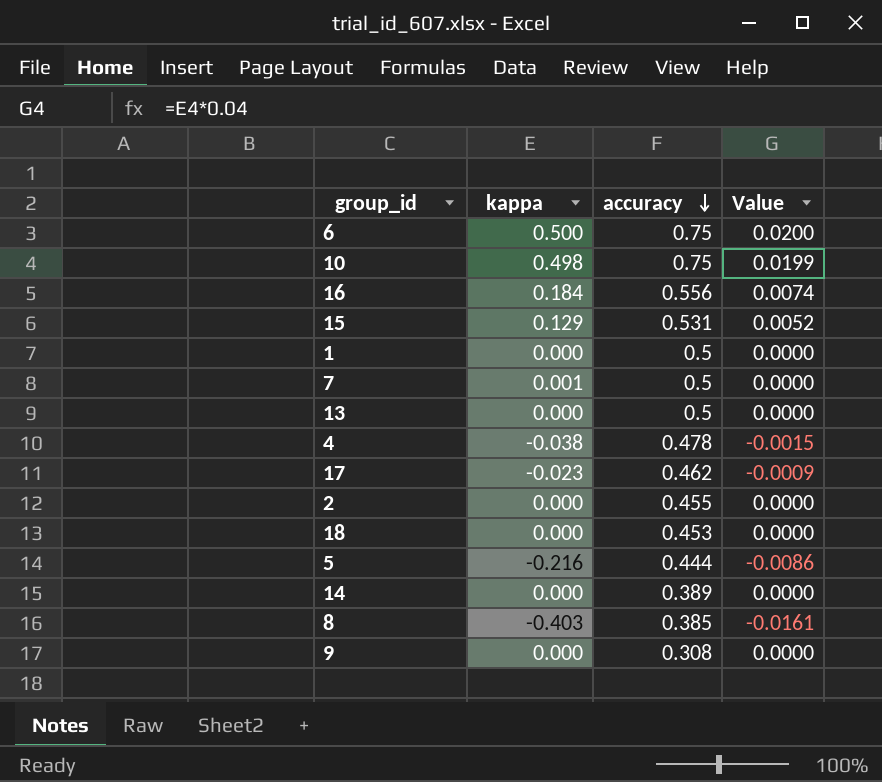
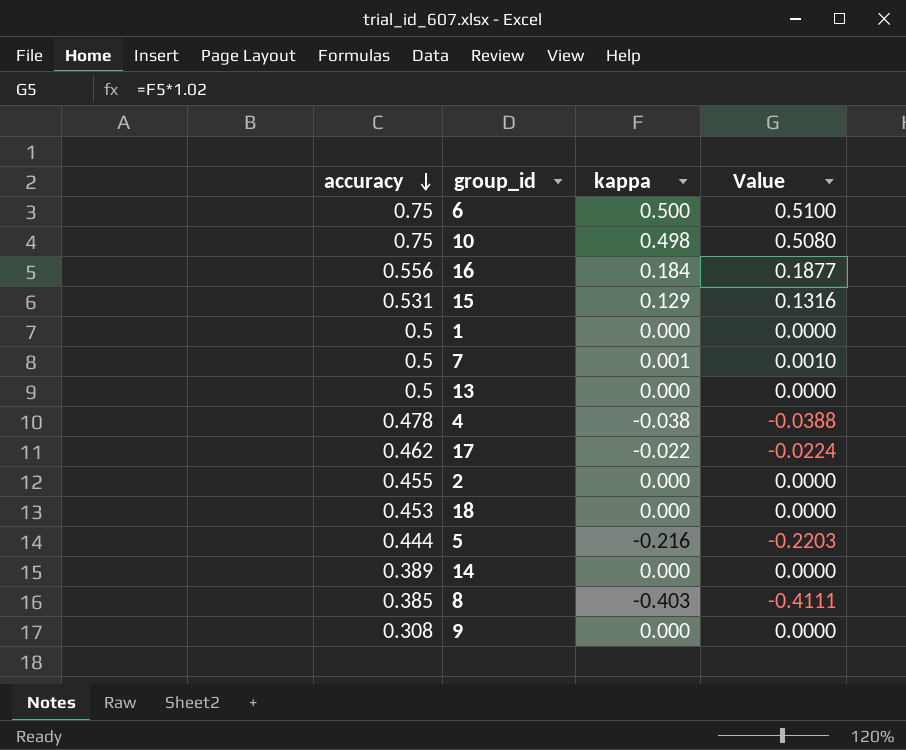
column accuracy | position: 3 -> 1
column Value | formula: [kappa] * 0.04 -> [kappa] * 1.02
17 | kappa: -0.023 -> -0.022

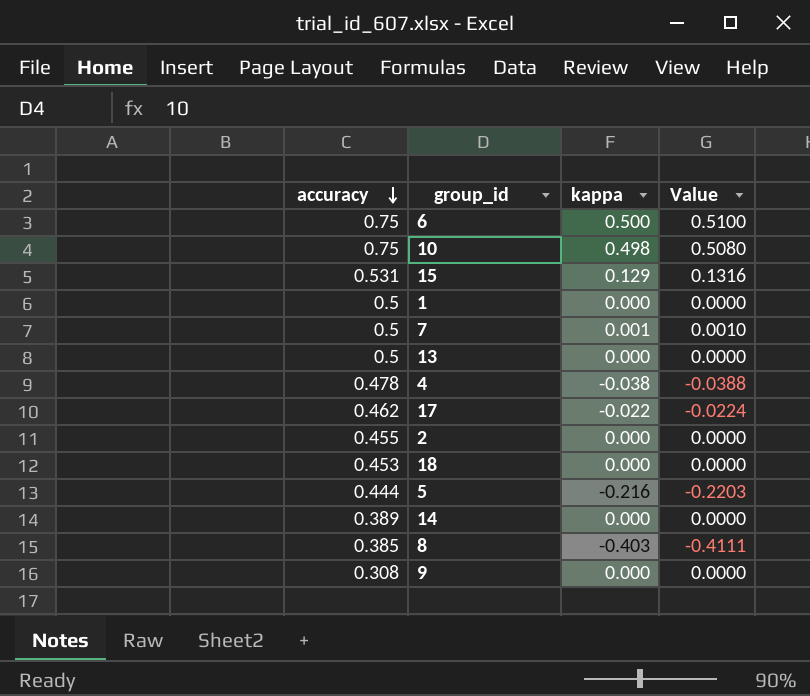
row 16: 0.556 | 0.184 | 0.1877 -> none

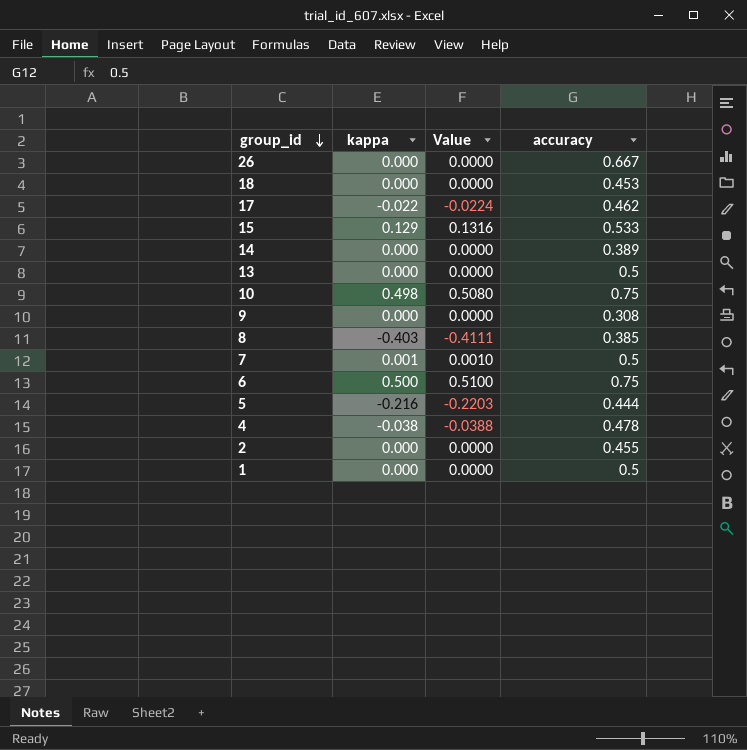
row order: accuracy descending -> group_id descending
column accuracy | position: 1 -> 4
row 26: none -> 0.000 | 0.0000 | 0.667
15 | accuracy: 0.531 -> 0.533

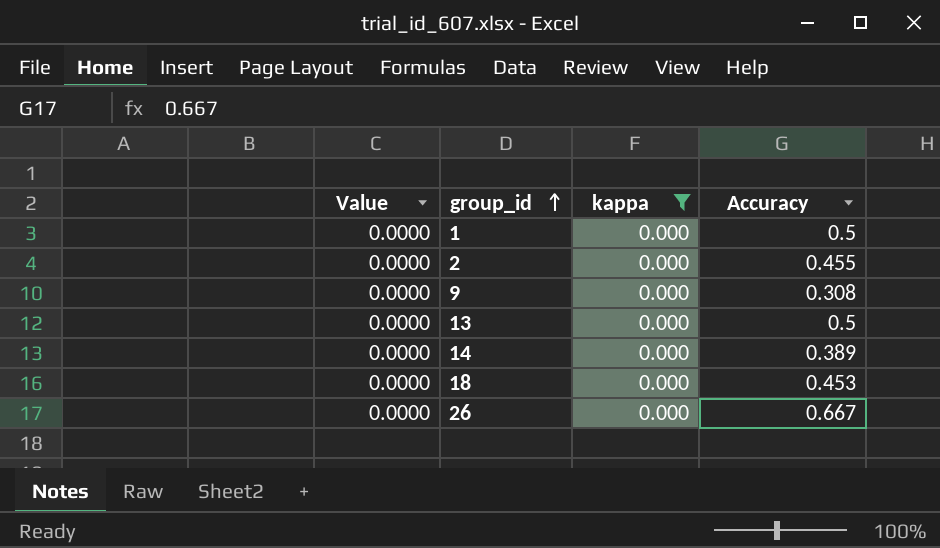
filter: none -> kappa = 0.000
row order: group_id descending -> group_id ascending
column Value | position: 3 -> 1
column name: accuracy -> Accuracy

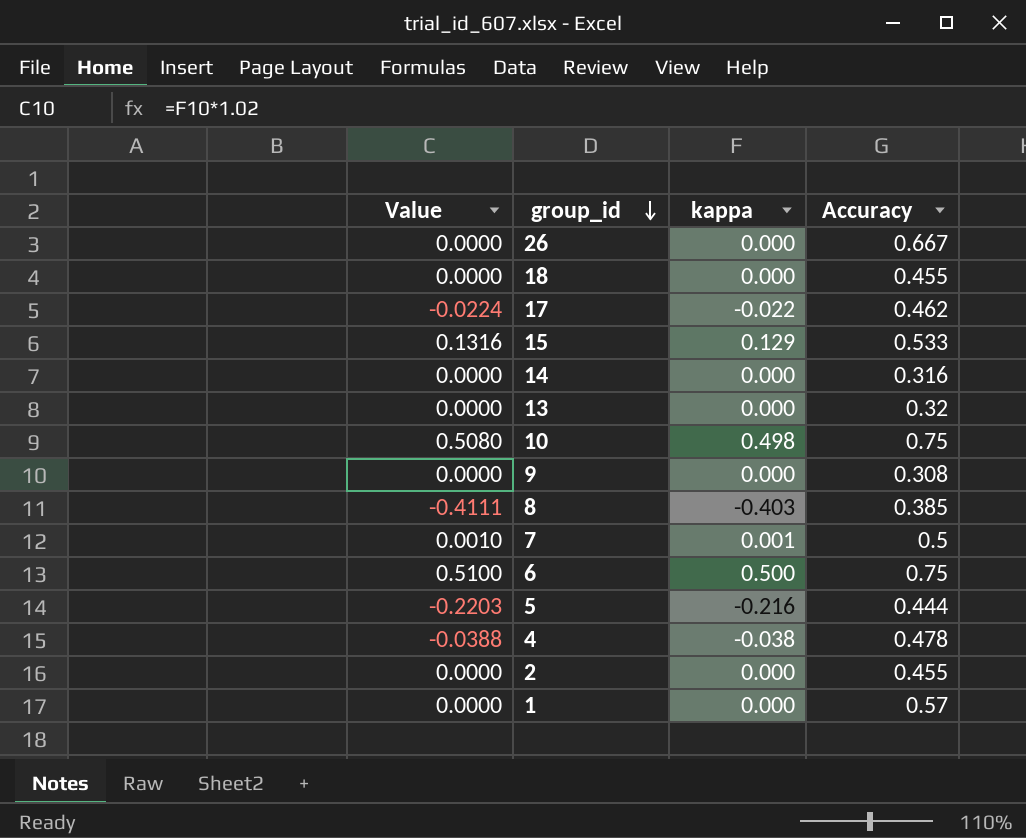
filter: kappa = 0.000 -> none
row order: group_id ascending -> group_id descending
18 | Accuracy: 0.453 -> 0.455
14 | Accuracy: 0.389 -> 0.316
13 | Accuracy: 0.5 -> 0.32
1 | Accuracy: 0.5 -> 0.57

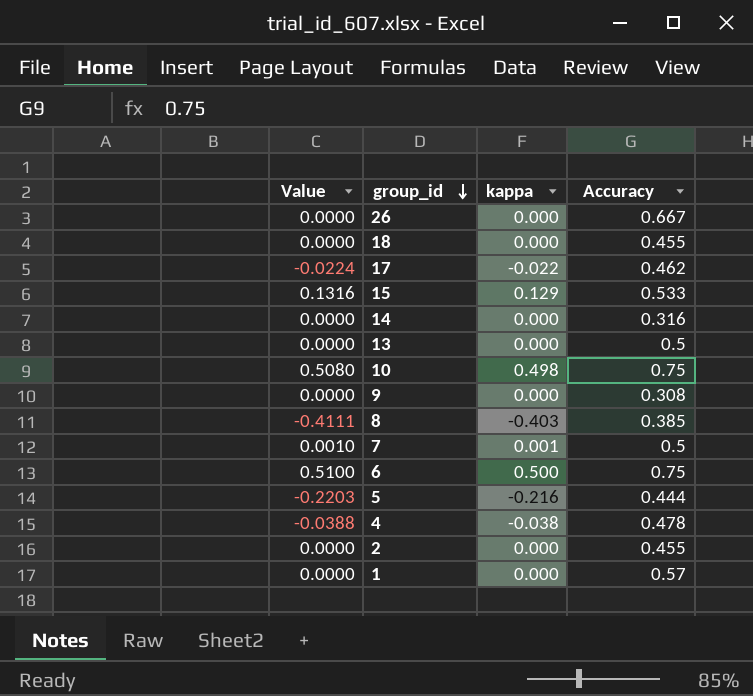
13 | Accuracy: 0.32 -> 0.5

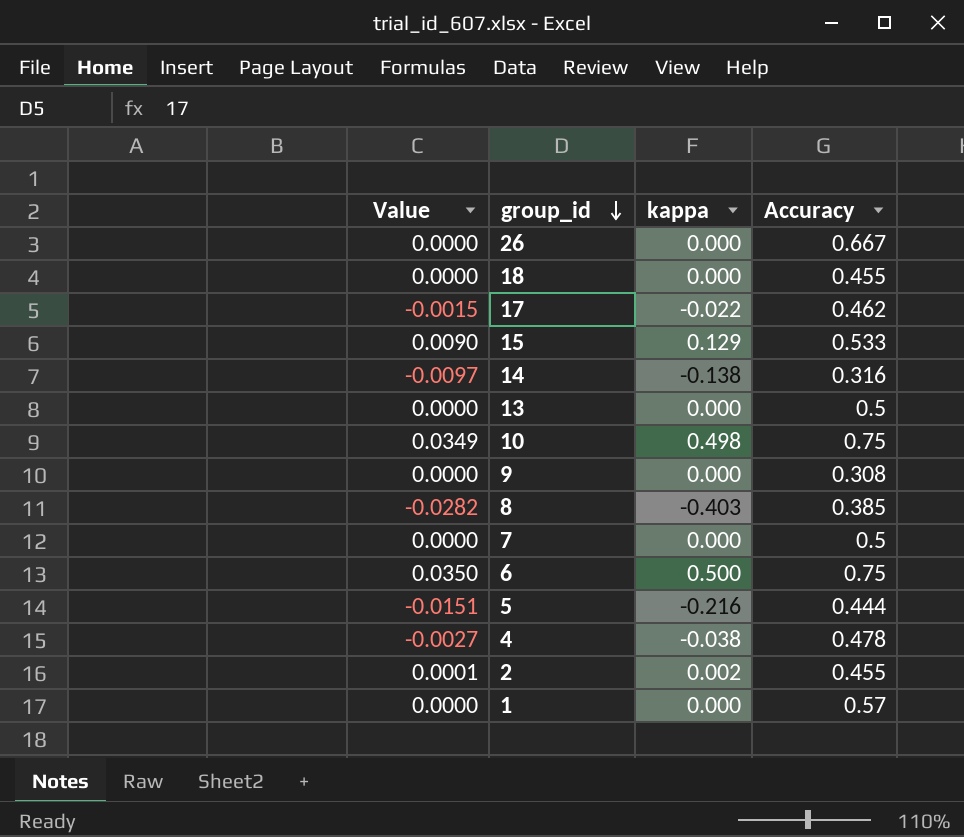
column Value | formula: [kappa] * 1.02 -> [kappa] * 0.07
14 | kappa: 0.000 -> -0.138
7 | kappa: 0.001 -> 0.000
2 | kappa: 0.000 -> 0.002

